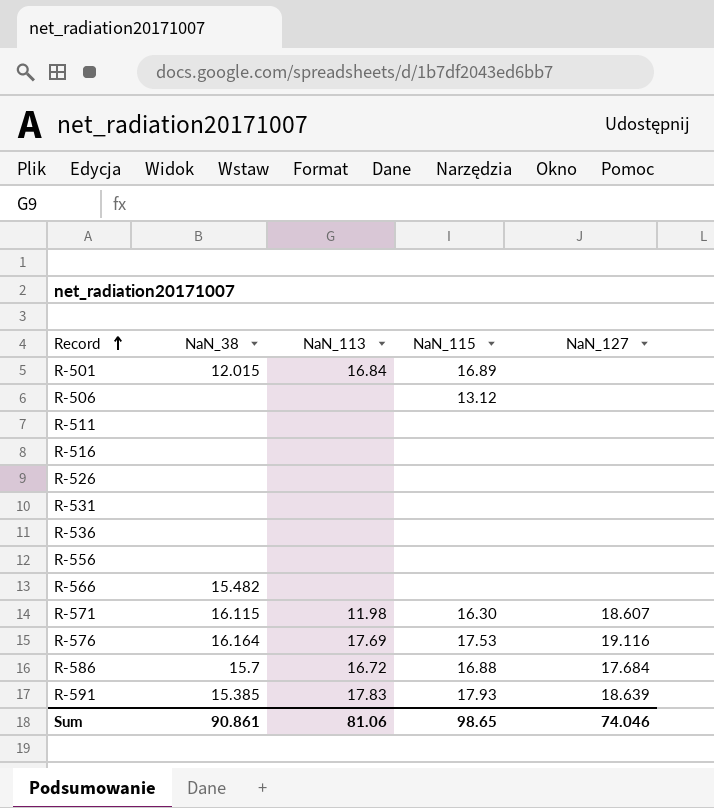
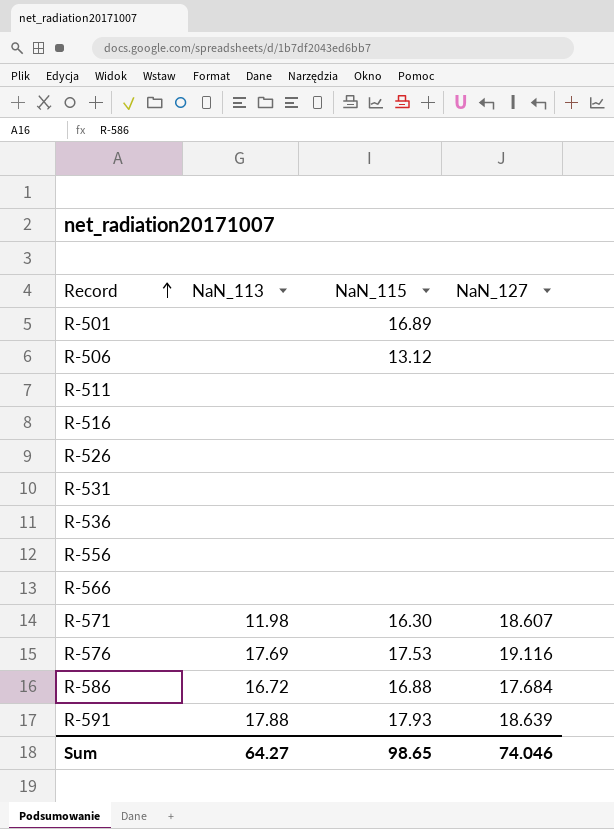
column NaN_38 | position: 2 -> none
R-501 | NaN_113: 16.84 -> none
R-591 | NaN_113: 17.83 -> 17.88
Sum | NaN_113: 81.06 -> 64.27

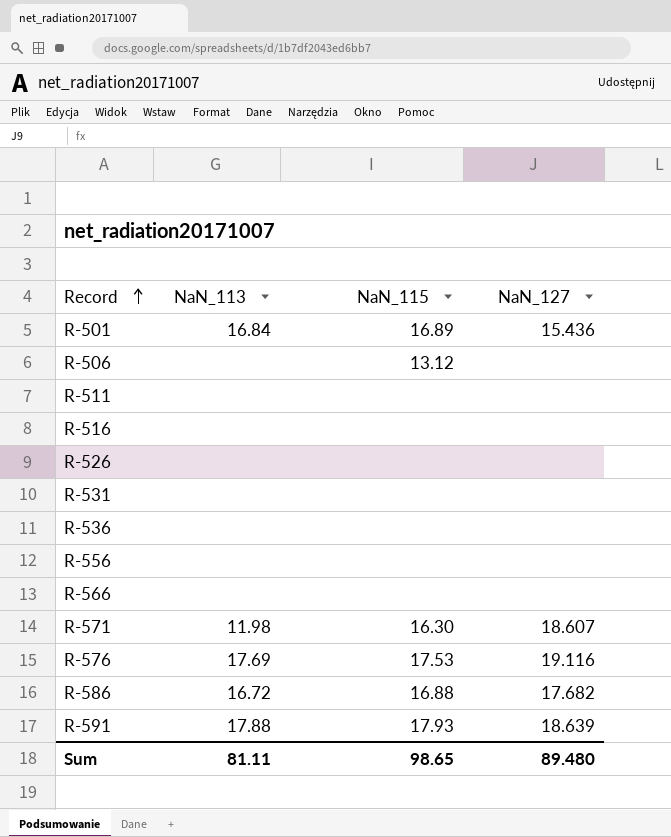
R-501 | NaN_113: none -> 16.84
R-501 | NaN_127: none -> 15.436
R-586 | NaN_127: 17.684 -> 17.682
Sum | NaN_113: 64.27 -> 81.11
Sum | NaN_127: 74.046 -> 89.480

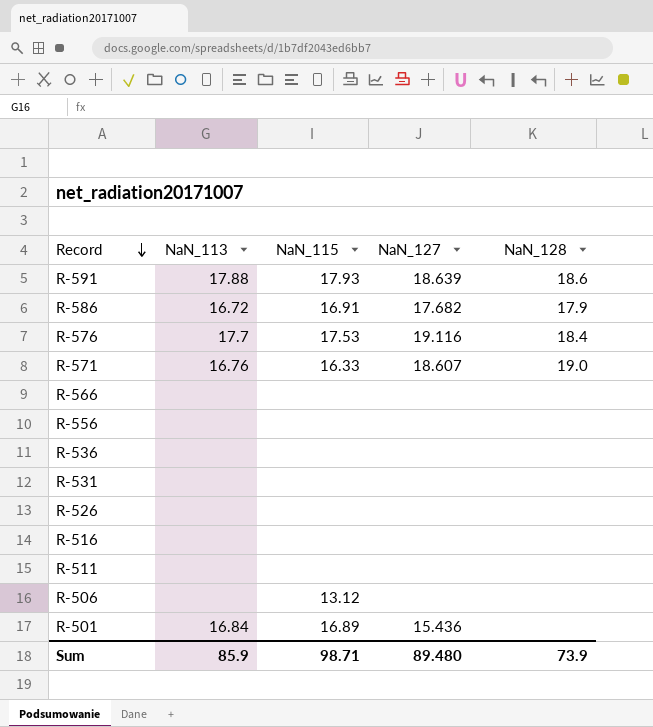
row order: Record ascending -> Record descending
column NaN_128 | position: none -> 5
R-586 | NaN_115: 16.88 -> 16.91
R-576 | NaN_113: 17.69 -> 17.7
R-571 | NaN_113: 11.98 -> 16.76
R-571 | NaN_115: 16.30 -> 16.33
Sum | NaN_113: 81.11 -> 85.9
Sum | NaN_115: 98.65 -> 98.71

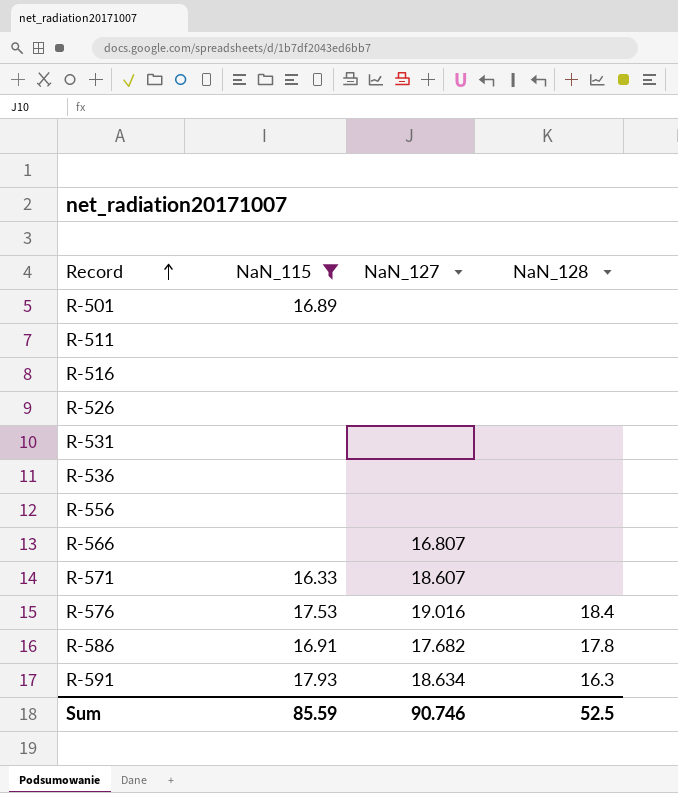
filter: none -> NaN_115 != 13.12
row order: Record descending -> Record ascending
column NaN_113 | position: 2 -> none
R-501 | NaN_127: 15.436 -> none
R-566 | NaN_127: none -> 16.807
R-571 | NaN_128: 19.0 -> none
R-576 | NaN_127: 19.116 -> 19.016
R-586 | NaN_128: 17.9 -> 17.8
R-591 | NaN_127: 18.639 -> 18.634
R-591 | NaN_128: 18.6 -> 16.3
Sum | NaN_115: 98.71 -> 85.59
Sum | NaN_127: 89.480 -> 90.746
Sum | NaN_128: 73.9 -> 52.5

